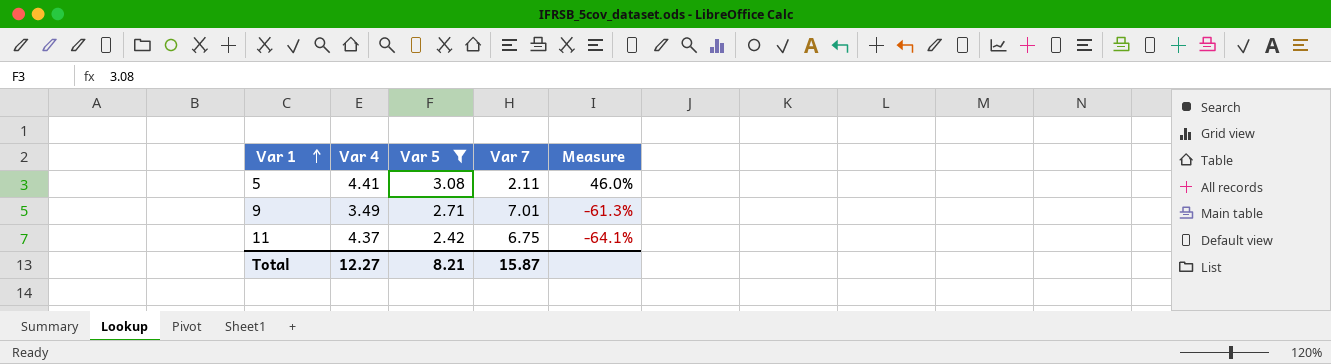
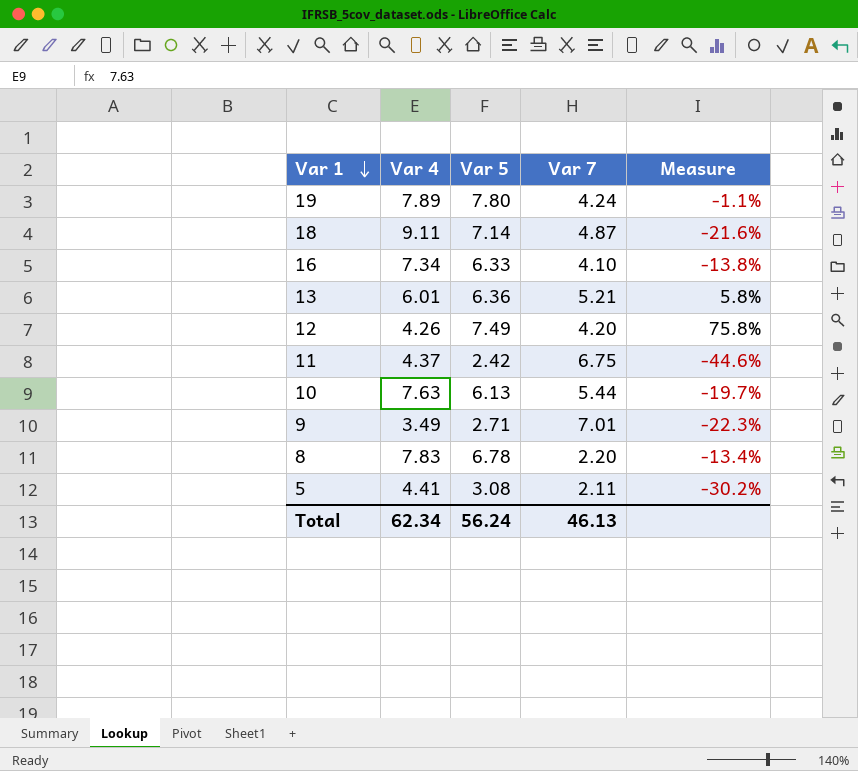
filter: Var 5 <= 3.08 -> none
row order: Var 1 ascending -> Var 1 descending
column Measure | formula: ([Var 5] - [Var 7]) / [Var 7] -> ([Var 5] - [Var 4]) / [Var 4]
Total | Var 4: 12.27 -> 62.34
Total | Var 5: 8.21 -> 56.24
Total | Var 7: 15.87 -> 46.13

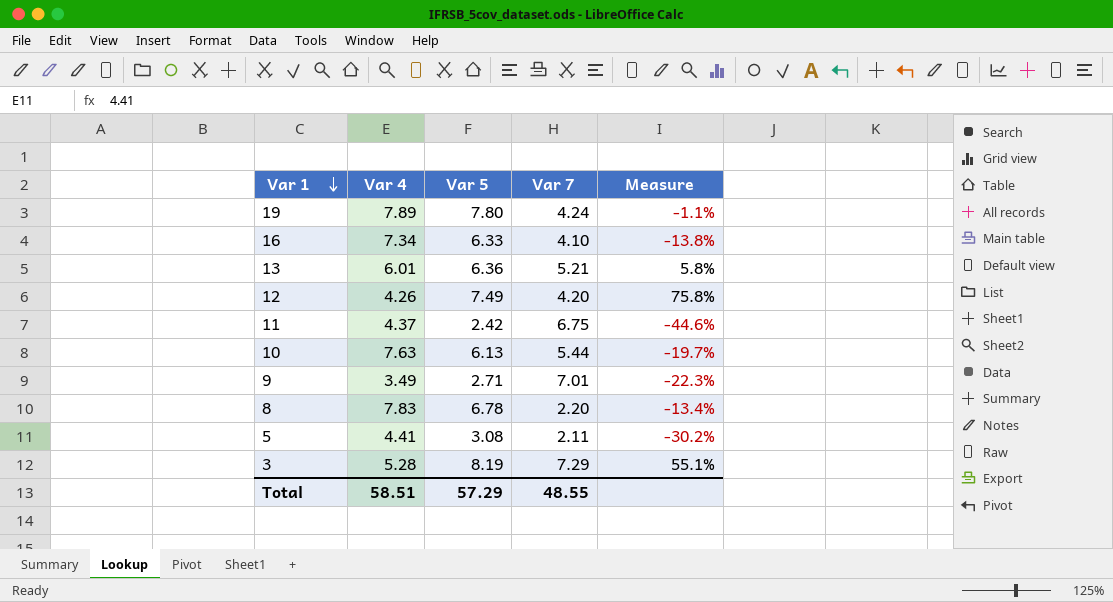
row 18: 9.11 | 7.14 | 4.87 | -21.6% -> none
row 3: none -> 5.28 | 8.19 | 7.29 | 55.1%
Total | Var 4: 62.34 -> 58.51
Total | Var 5: 56.24 -> 57.29
Total | Var 7: 46.13 -> 48.55

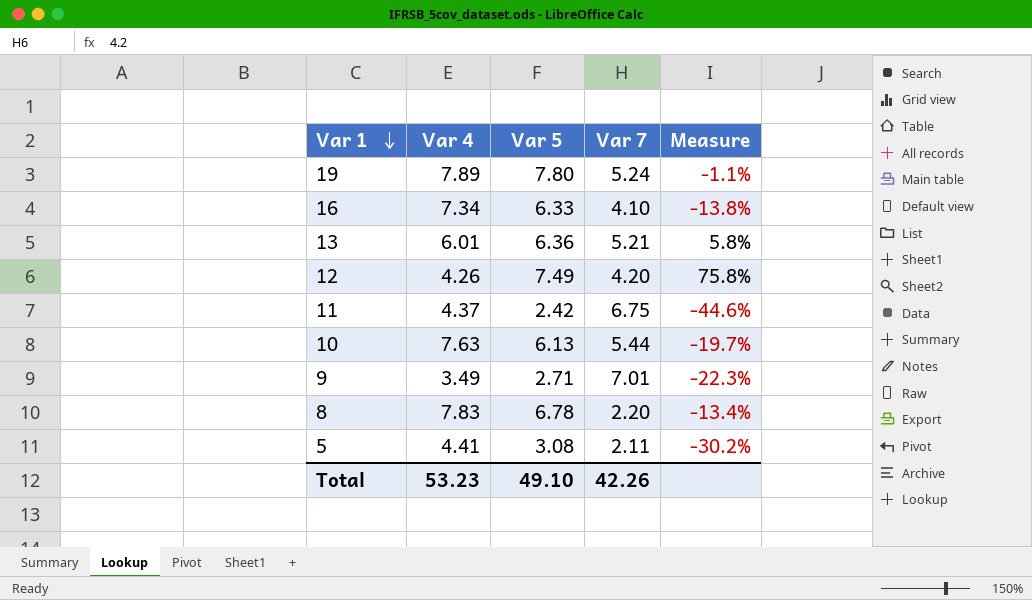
row 3: 5.28 | 8.19 | 7.29 | 55.1% -> none
19 | Var 7: 4.24 -> 5.24
Total | Var 4: 58.51 -> 53.23
Total | Var 5: 57.29 -> 49.10
Total | Var 7: 48.55 -> 42.26

